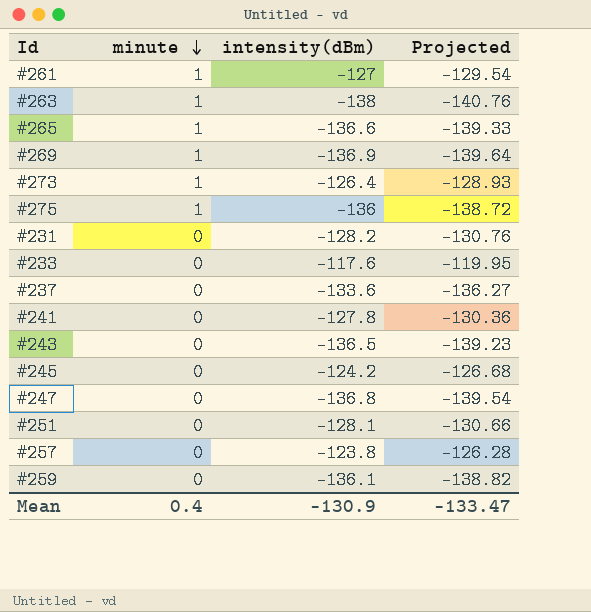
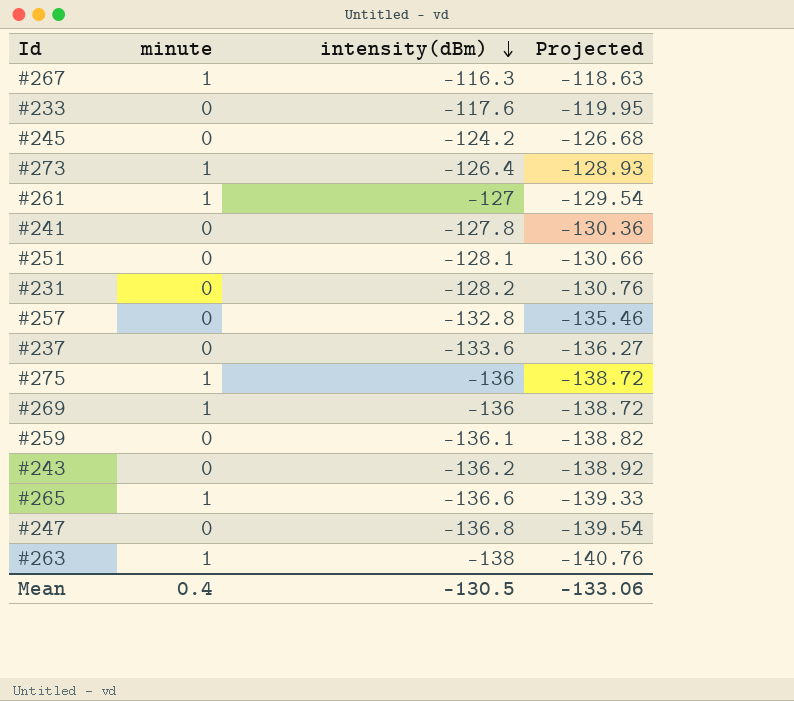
row order: minute descending -> intensity(dBm) descending
row #267: none -> 1 | -116.3 | -118.63
#257 | intensity(dBm): -123.8 -> -132.8
#257 | Projected: -126.28 -> -135.46
#269 | intensity(dBm): -136.9 -> -136
#269 | Projected: -139.64 -> -138.72
#243 | intensity(dBm): -136.5 -> -136.2
#243 | Projected: -139.23 -> -138.92
Mean | intensity(dBm): -130.9 -> -130.5
Mean | Projected: -133.47 -> -133.06

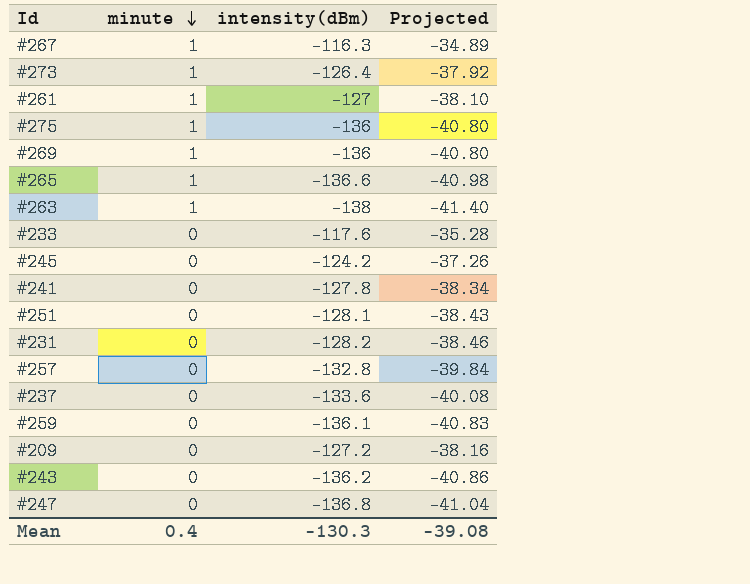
row order: intensity(dBm) descending -> minute descending
column Projected | formula: [intensity(dBm)] * 1.02 -> [intensity(dBm)] * 0.3
row #209: none -> 0 | -127.2 | -38.16
Mean | intensity(dBm): -130.5 -> -130.3
Mean | Projected: -133.06 -> -39.08

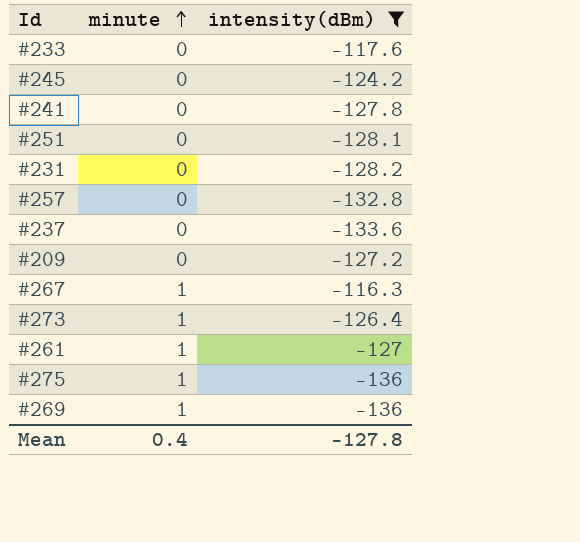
filter: none -> intensity(dBm) >= -136
row order: minute descending -> minute ascending
column Projected | formula: [intensity(dBm)] * 0.3 -> none
Mean | intensity(dBm): -130.3 -> -127.8

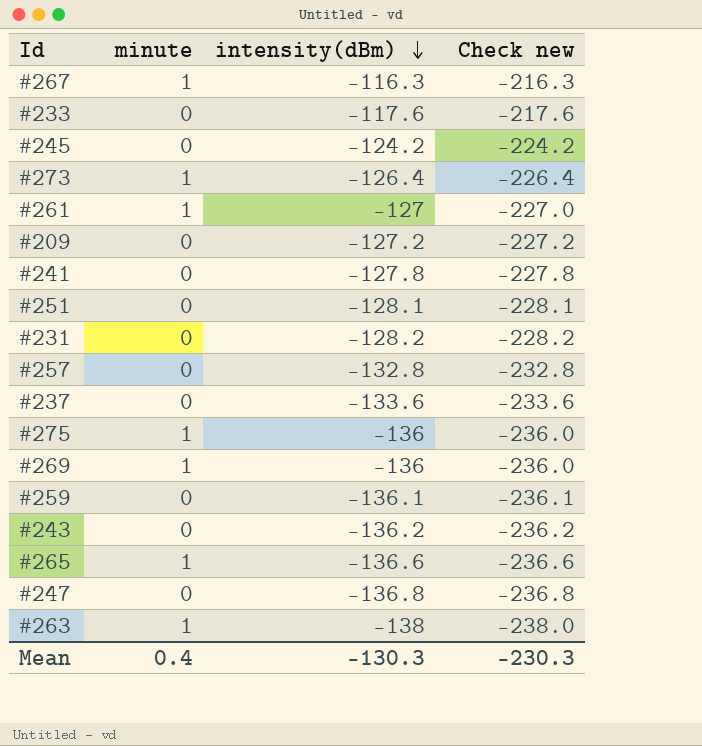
filter: intensity(dBm) >= -136 -> none
row order: minute ascending -> intensity(dBm) descending
column Check new | formula: none -> [intensity(dBm)] - 100
Mean | intensity(dBm): -127.8 -> -130.3

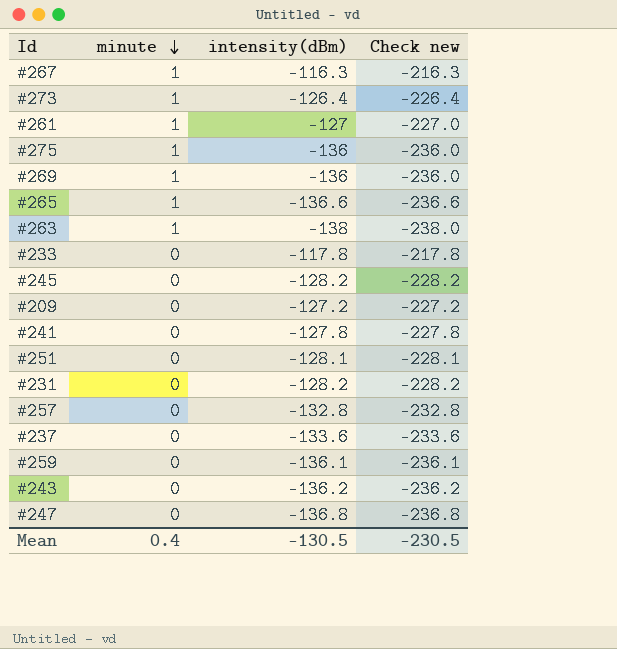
row order: intensity(dBm) descending -> minute descending
#233 | intensity(dBm): -117.6 -> -117.8
#233 | Check new: -217.6 -> -217.8
#245 | intensity(dBm): -124.2 -> -128.2
#245 | Check new: -224.2 -> -228.2
Mean | intensity(dBm): -130.3 -> -130.5
Mean | Check new: -230.3 -> -230.5

